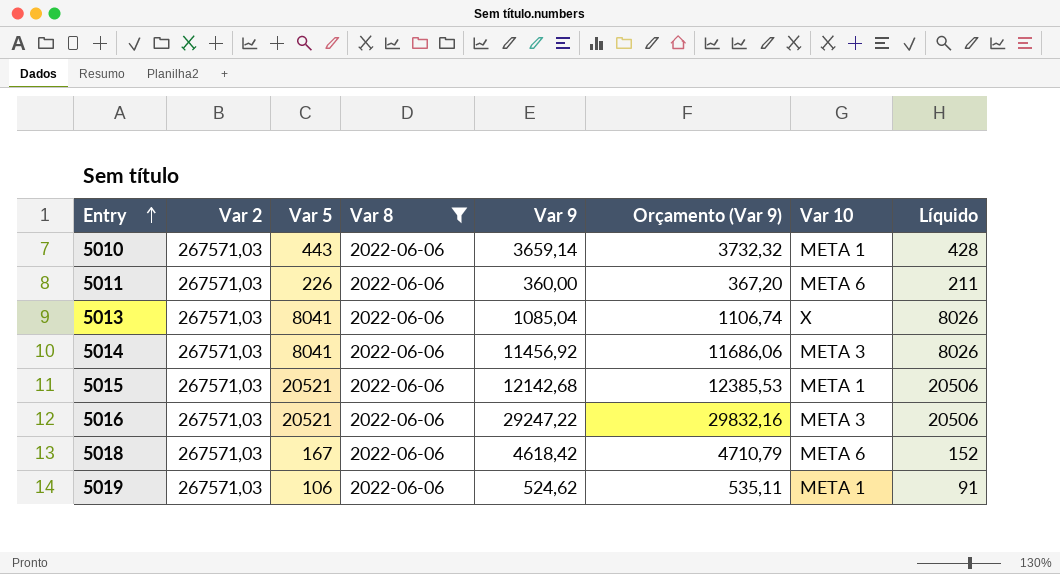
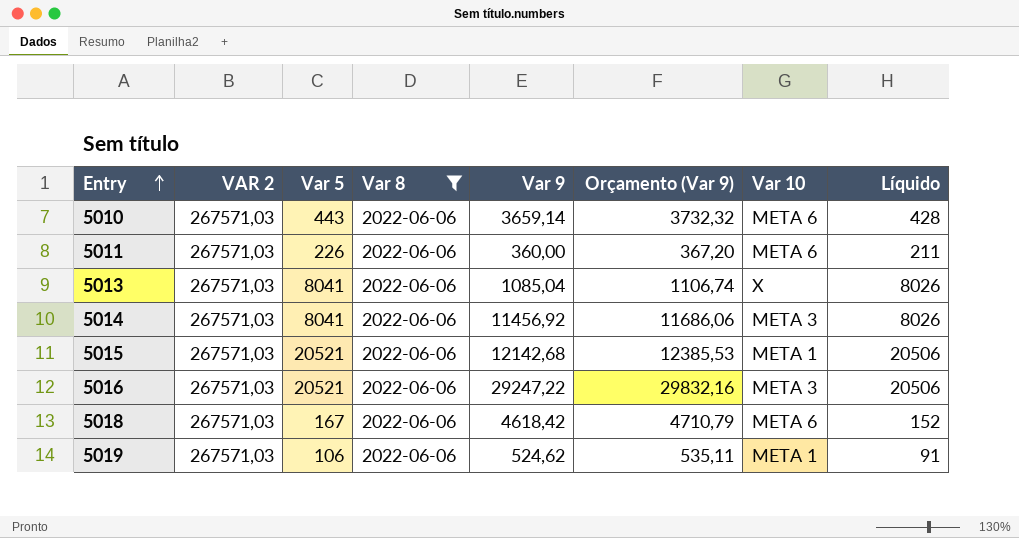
column name: Var 2 -> VAR 2
5010 | Var 10: META 1 -> META 6

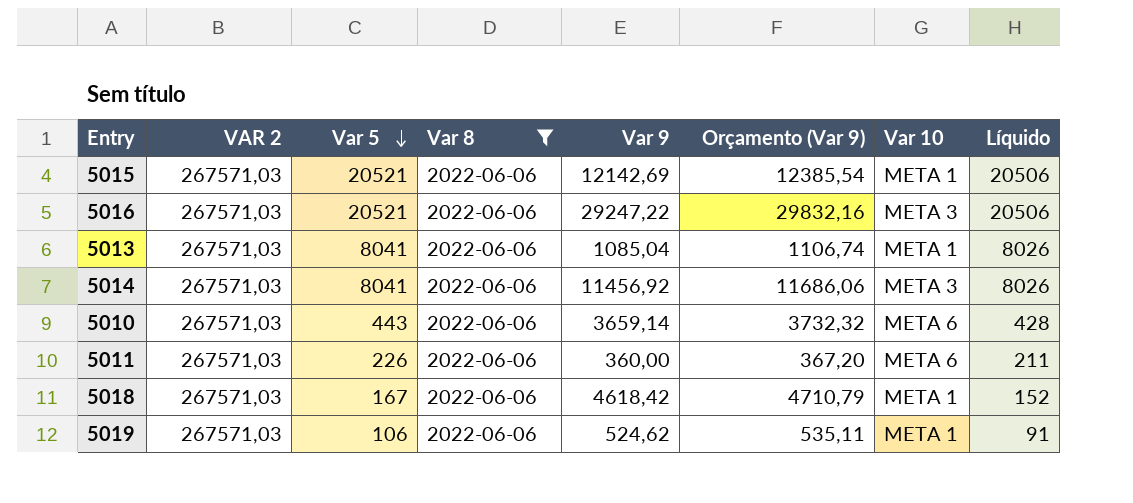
row order: Entry ascending -> Var 5 descending
5015 | Var 9: 12142,68 -> 12142,69
5015 | Orçamento (Var 9): 12385,53 -> 12385,54
5013 | Var 10: X -> META 1
5018 | Var 10: META 6 -> META 1

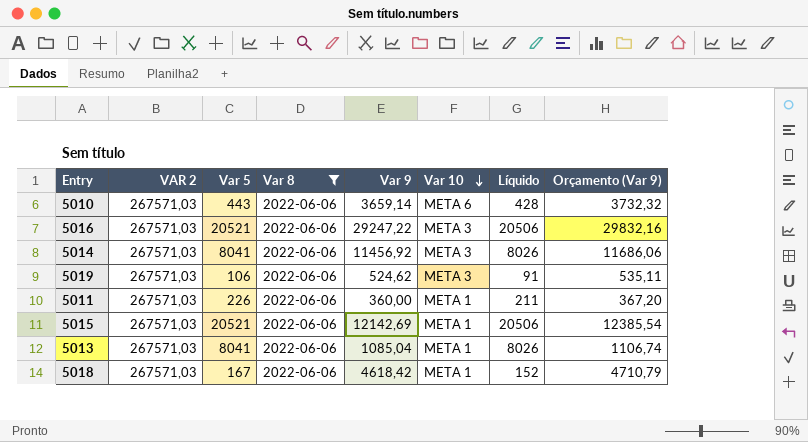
row order: Var 5 descending -> Var 10 descending
column Orçamento (Var 9) | position: 6 -> 8
5019 | Var 10: META 1 -> META 3
5011 | Var 10: META 6 -> META 1

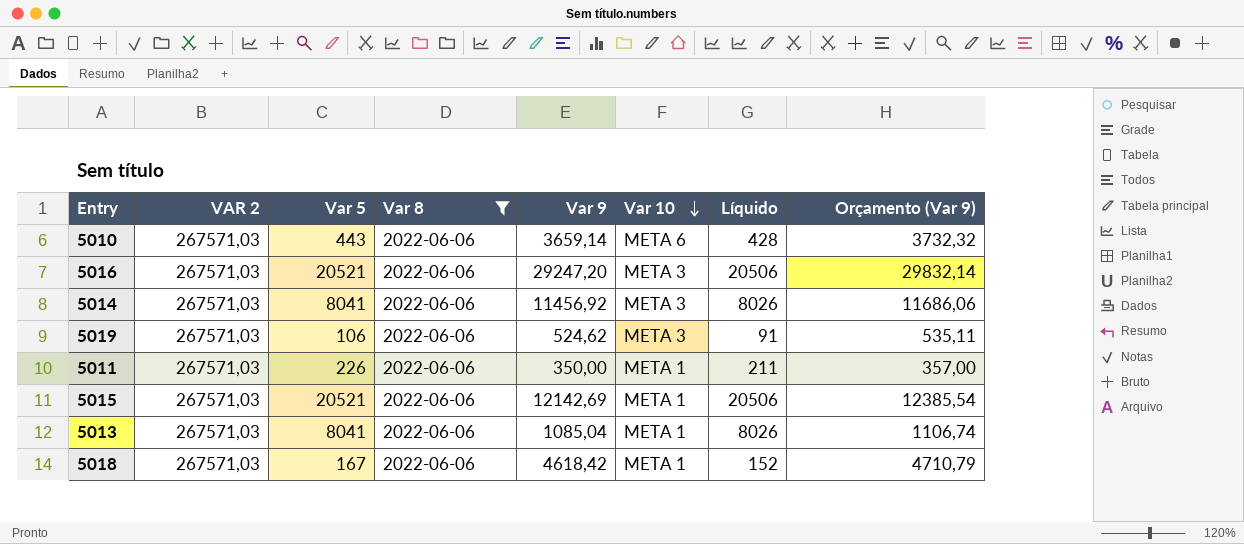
5016 | Var 9: 29247,22 -> 29247,20
5016 | Orçamento (Var 9): 29832,16 -> 29832,14
5011 | Var 9: 360,00 -> 350,00
5011 | Orçamento (Var 9): 367,20 -> 357,00

